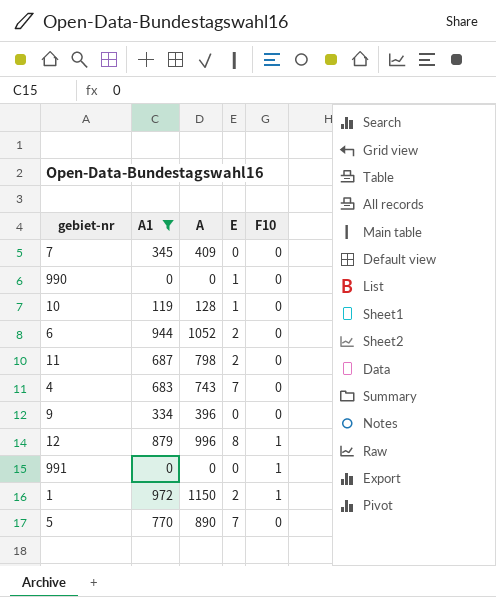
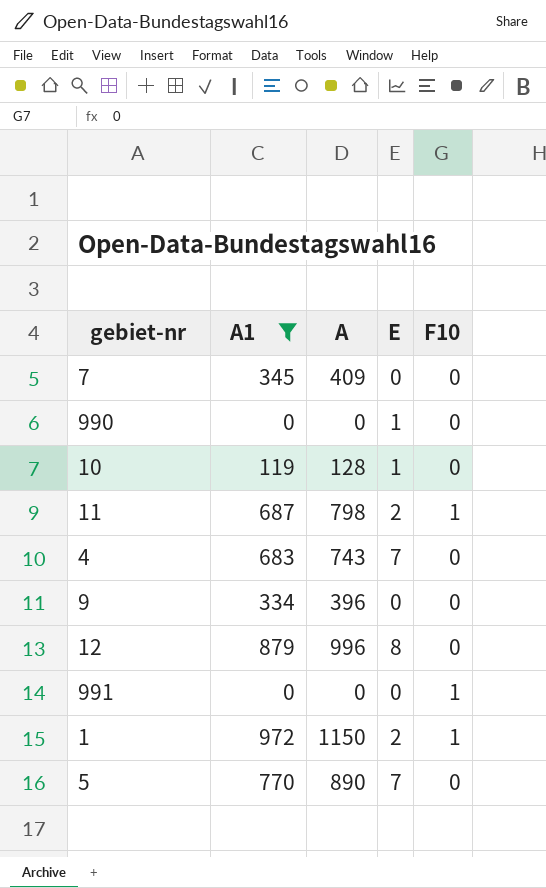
row 6: 944 | 1052 | 2 | 0 -> none
11 | F10: 0 -> 1
12 | F10: 1 -> 0

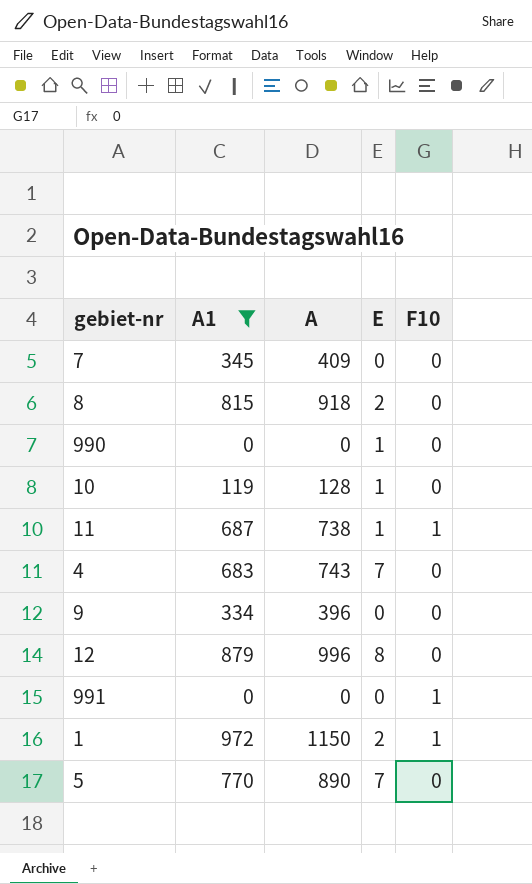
row 8: none -> 815 | 918 | 2 | 0
11 | A: 798 -> 738
11 | E: 2 -> 1

